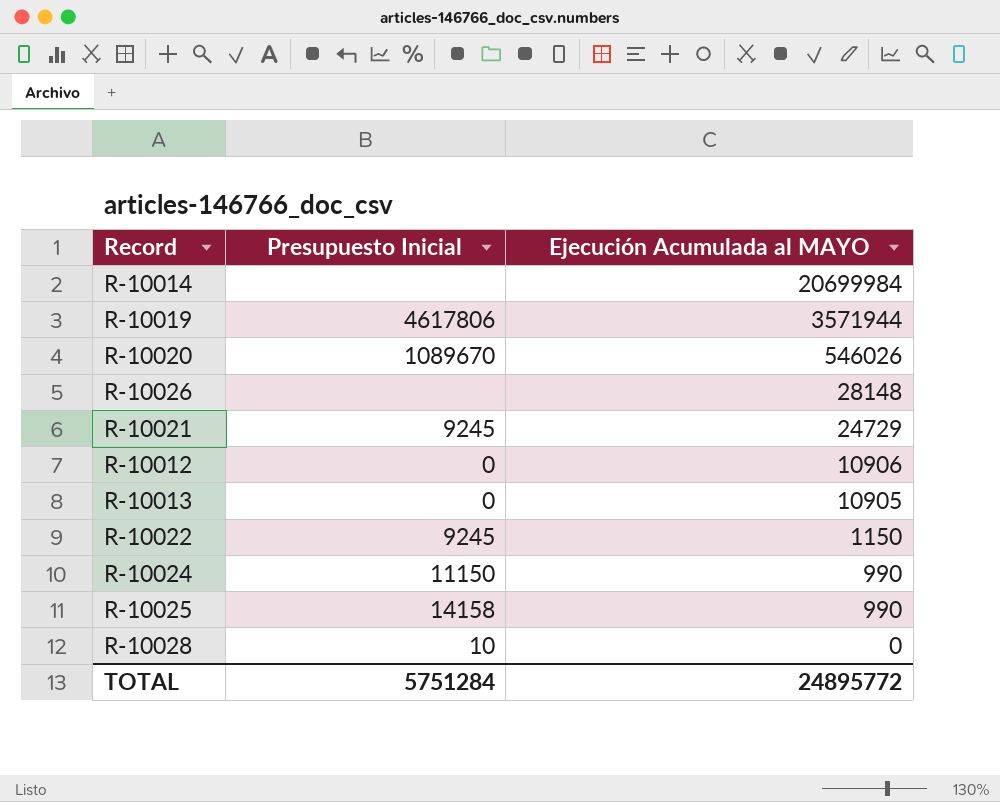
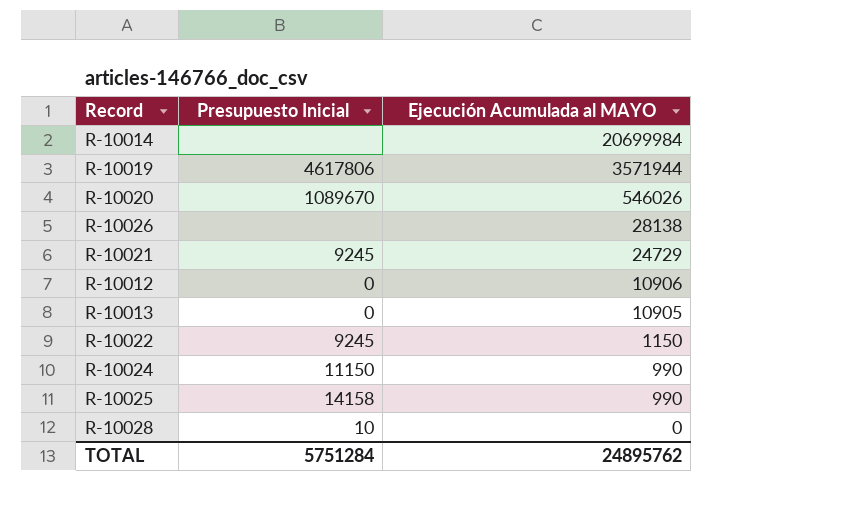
R-10026 | Ejecución Acumulada al MAYO: 28148 -> 28138
TOTAL | Ejecución Acumulada al MAYO: 24895772 -> 24895762

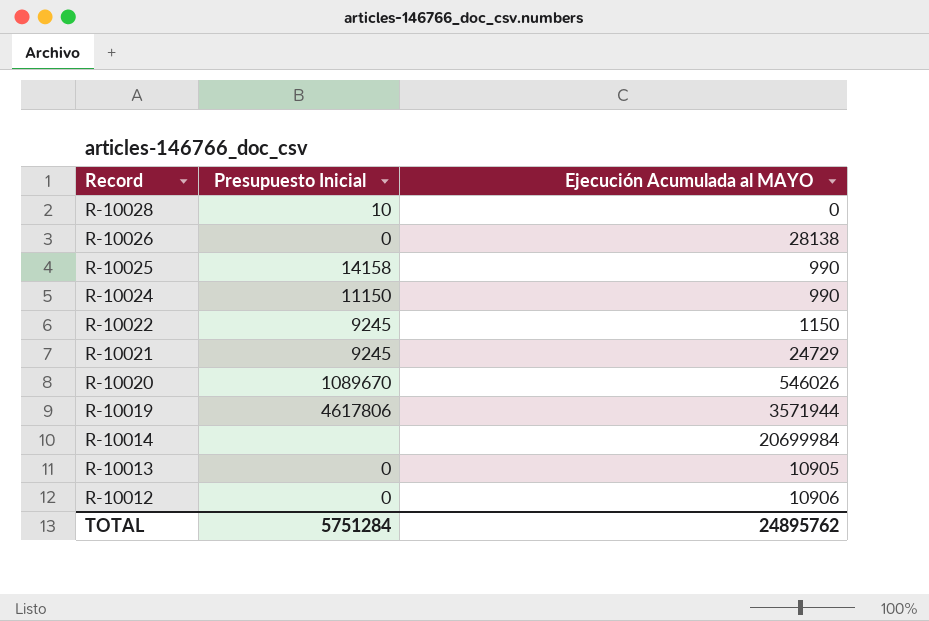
row order: Ejecución Acumulada al MAYO descending -> Record descending
R-10026 | Presupuesto Inicial: none -> 0

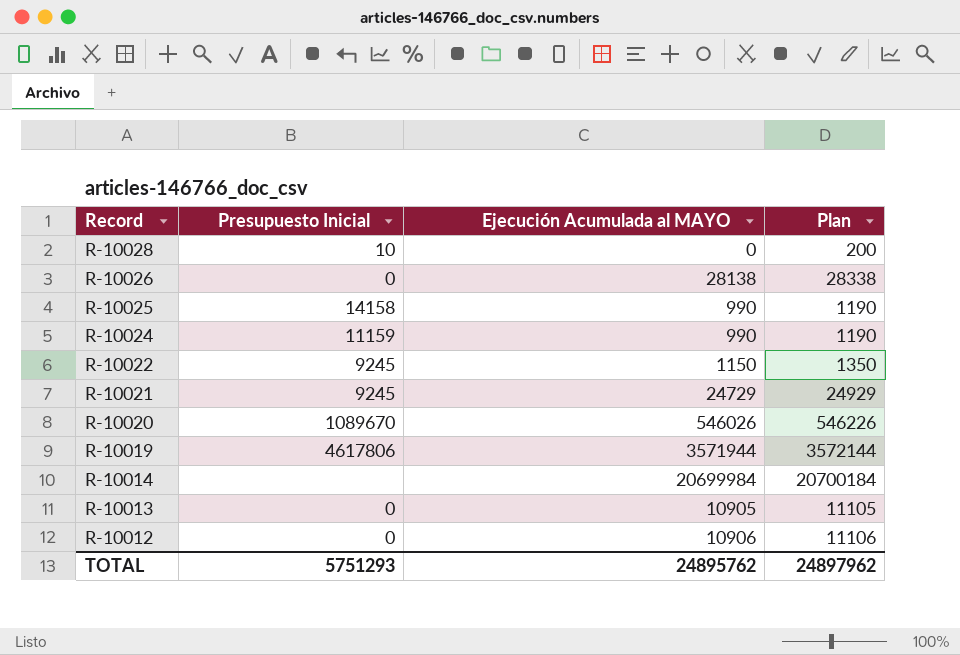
column Plan | formula: none -> [Ejecución Acumulada al MAYO] + 200
R-10024 | Presupuesto Inicial: 11150 -> 11159
TOTAL | Presupuesto Inicial: 5751284 -> 5751293

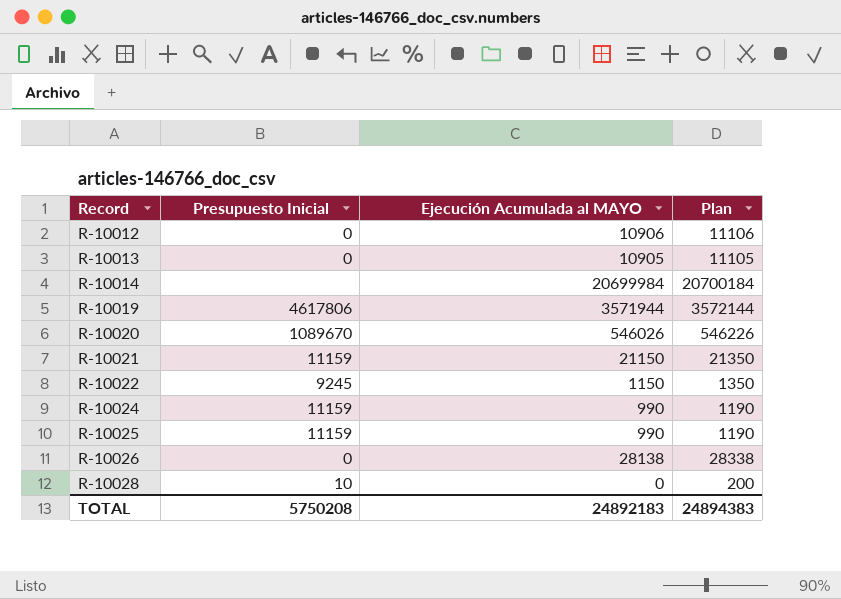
row order: Record descending -> Record ascending
R-10021 | Presupuesto Inicial: 9245 -> 11159
R-10021 | Ejecución Acumulada al MAYO: 24729 -> 21150
R-10021 | Plan: 24929 -> 21350
R-10025 | Presupuesto Inicial: 14158 -> 11159
TOTAL | Presupuesto Inicial: 5751293 -> 5750208
TOTAL | Ejecución Acumulada al MAYO: 24895762 -> 24892183
TOTAL | Plan: 24897962 -> 24894383

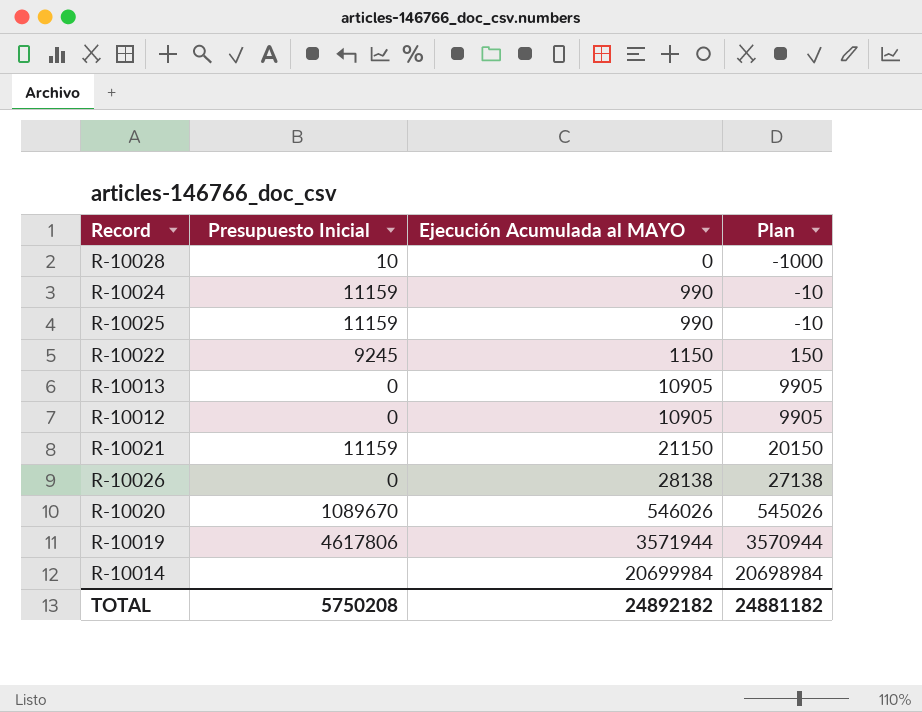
row order: Record ascending -> Ejecución Acumulada al MAYO ascending
column Plan | formula: [Ejecución Acumulada al MAYO] + 200 -> [Ejecución Acumulada al MAYO] - 1000
R-10012 | Ejecución Acumulada al MAYO: 10906 -> 10905
TOTAL | Ejecución Acumulada al MAYO: 24892183 -> 24892182
TOTAL | Plan: 24894383 -> 24881182

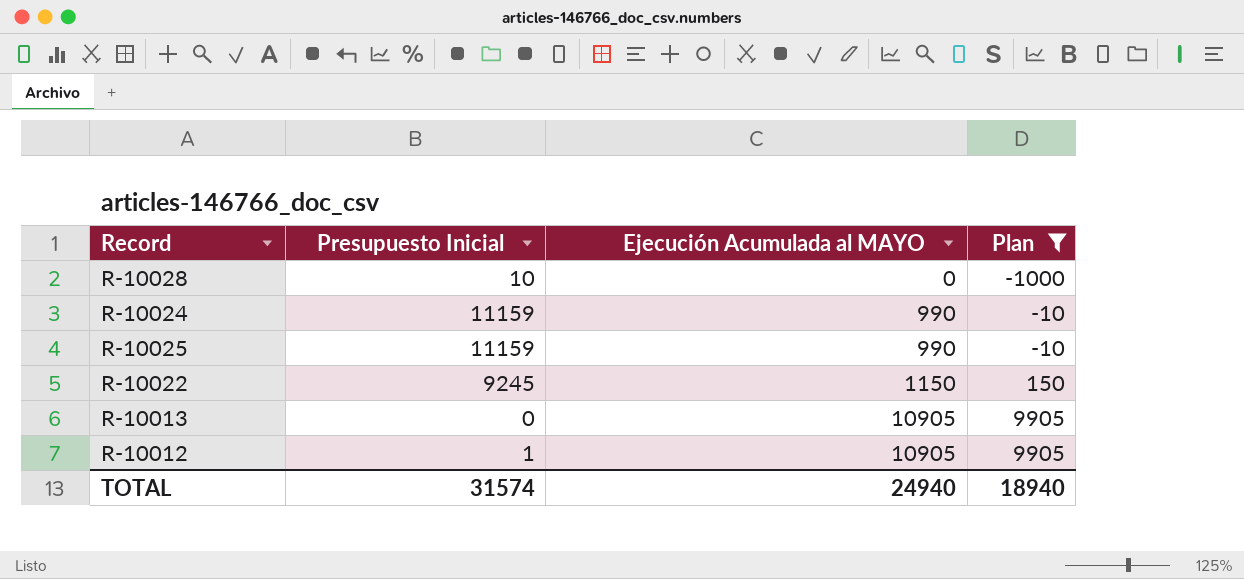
filter: none -> Plan <= 9905
R-10012 | Presupuesto Inicial: 0 -> 1
TOTAL | Presupuesto Inicial: 5750208 -> 31574
TOTAL | Ejecución Acumulada al MAYO: 24892182 -> 24940
TOTAL | Plan: 24881182 -> 18940

